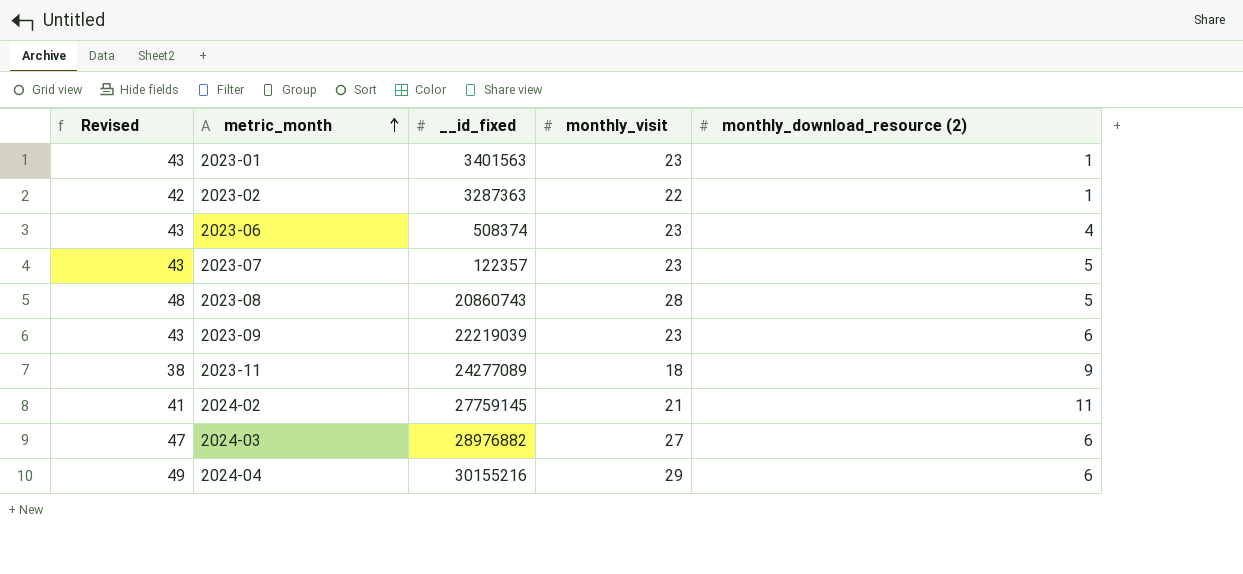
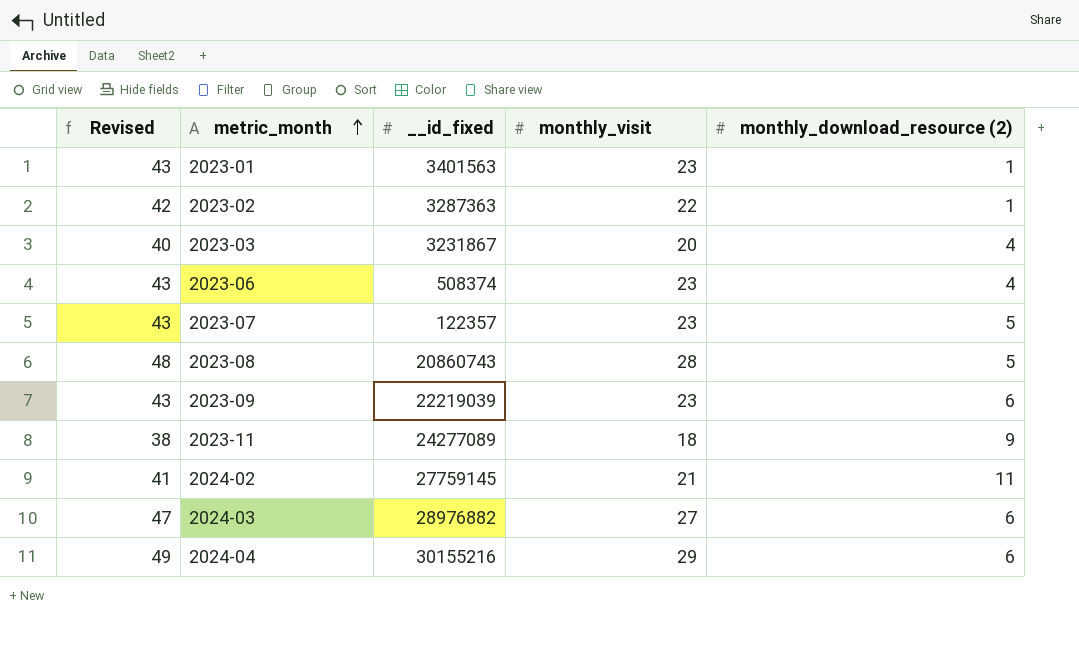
row 2023-03: none -> 40 | 3231867 | 20 | 4

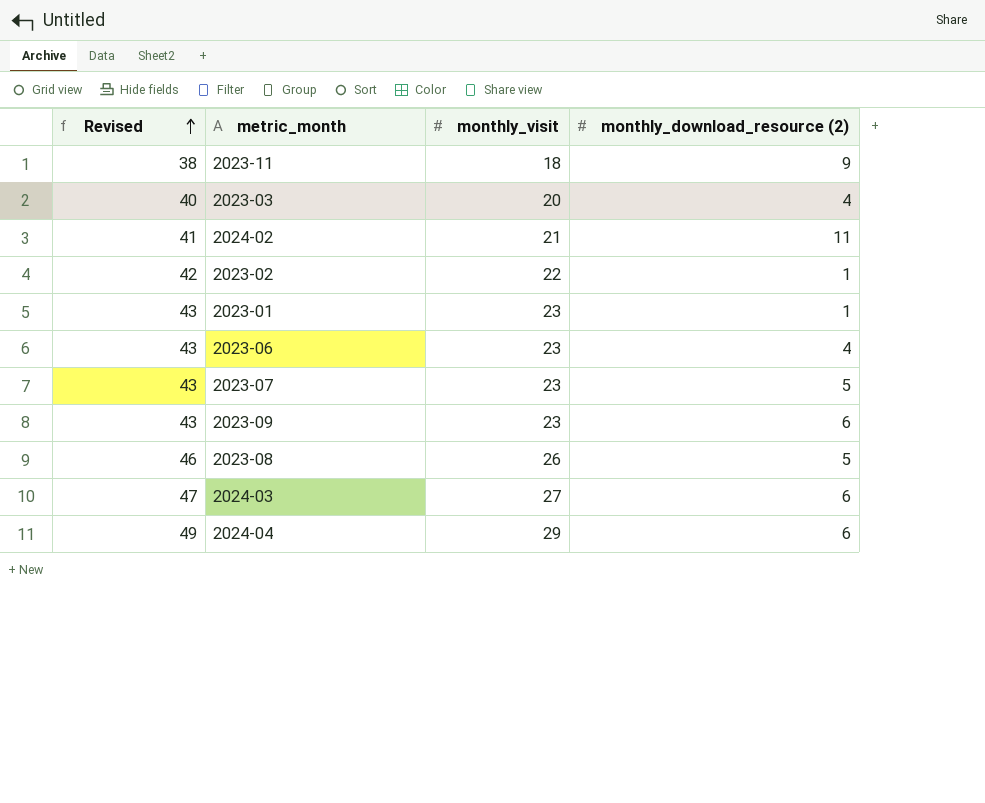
row order: metric_month ascending -> Revised ascending
column __id_fixed | position: 3 -> none
2023-08 | Revised: 48 -> 46
2023-08 | monthly_visit: 28 -> 26

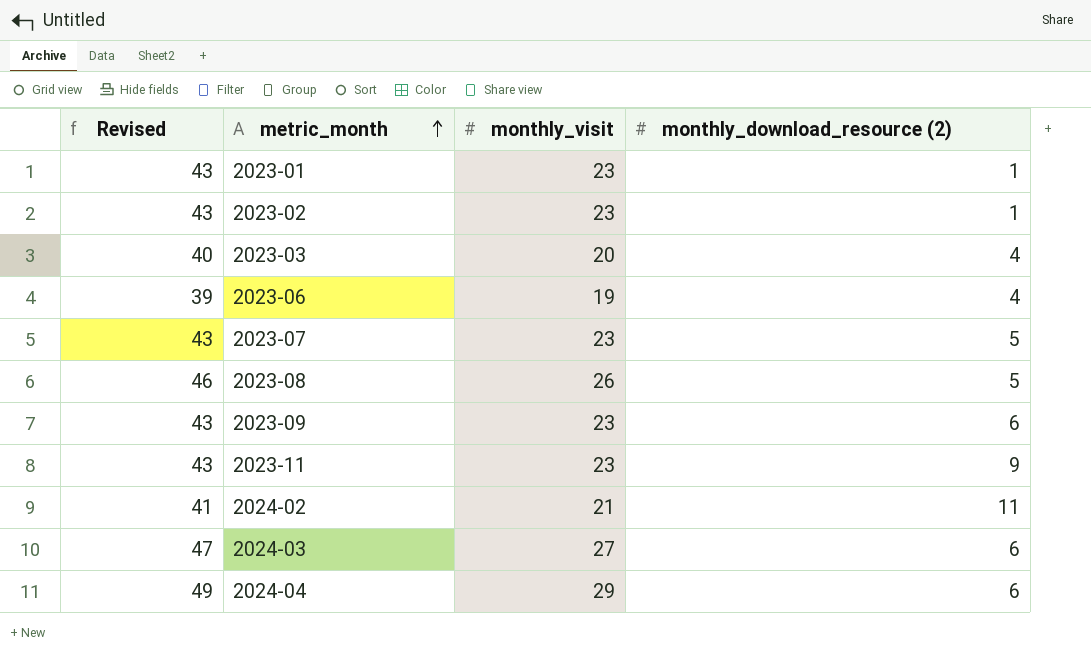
row order: Revised ascending -> metric_month ascending
2023-02 | Revised: 42 -> 43
2023-02 | monthly_visit: 22 -> 23
2023-06 | Revised: 43 -> 39
2023-06 | monthly_visit: 23 -> 19
2023-11 | Revised: 38 -> 43
2023-11 | monthly_visit: 18 -> 23

